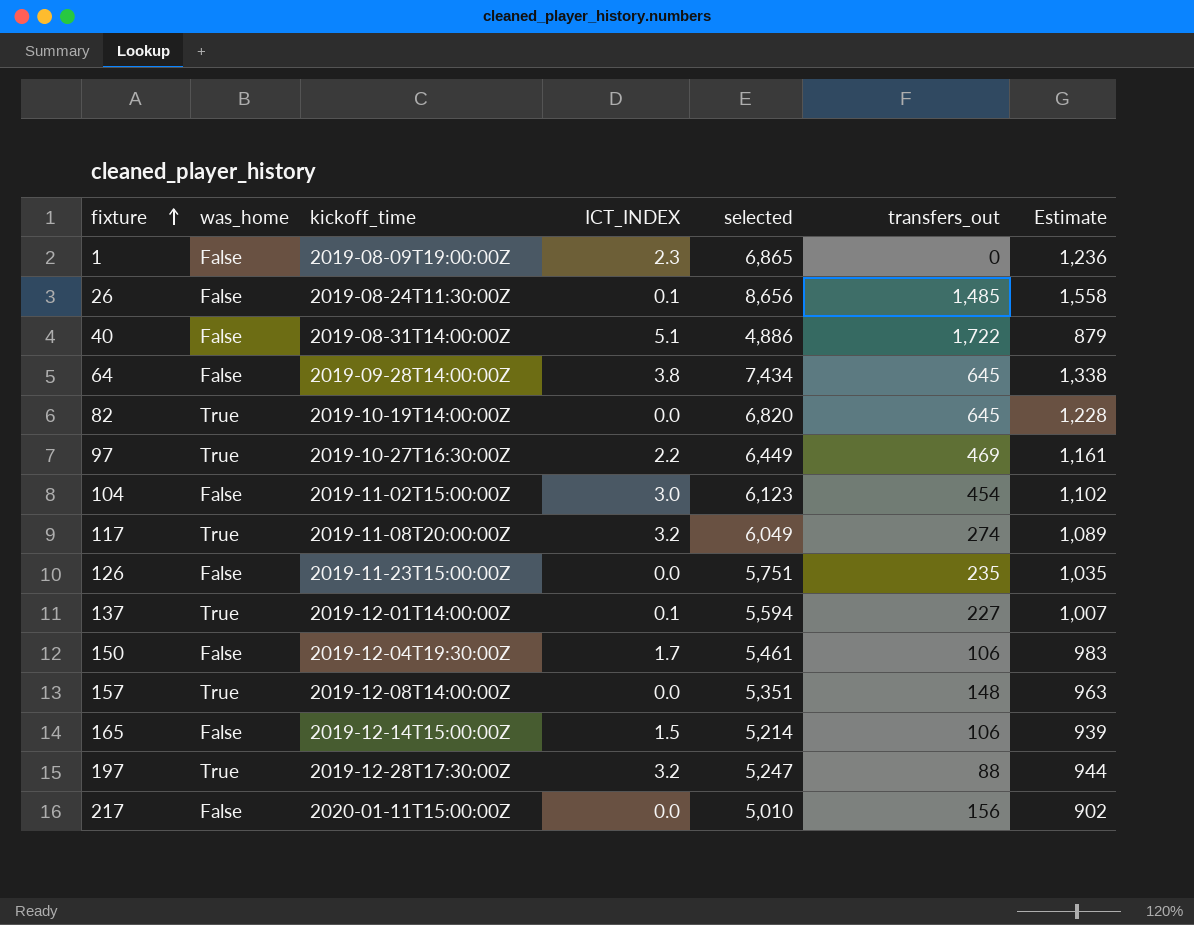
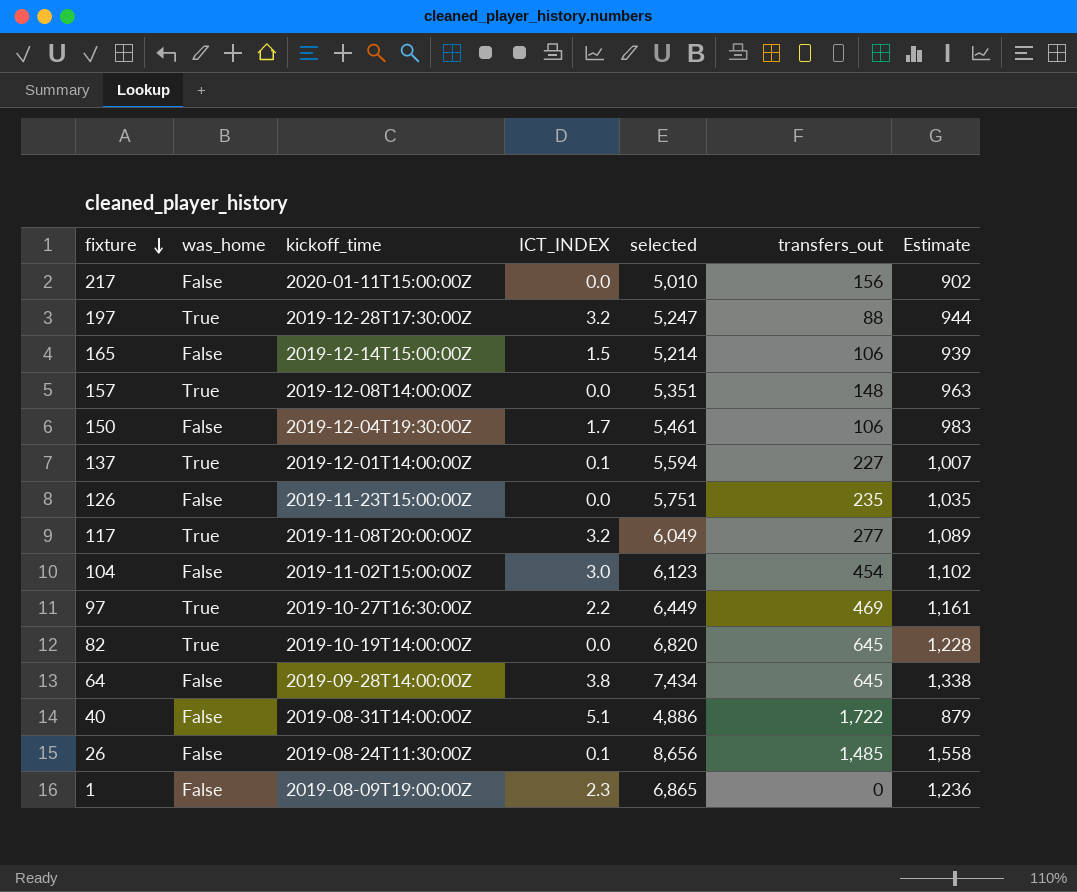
row order: fixture ascending -> fixture descending
117 | transfers_out: 274 -> 277

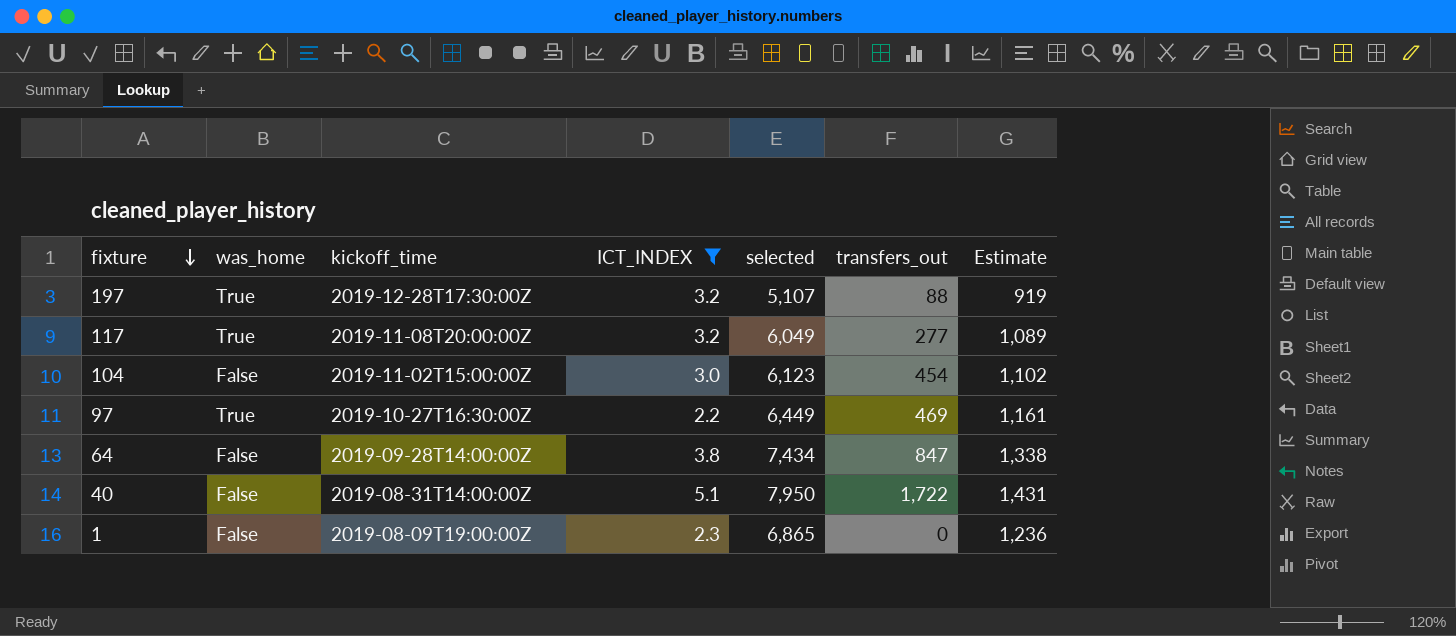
filter: none -> ICT_INDEX >= 2.2
197 | selected: 5,247 -> 5,107
197 | Estimate: 944 -> 919
64 | transfers_out: 645 -> 847
40 | selected: 4,886 -> 7,950
40 | Estimate: 879 -> 1,431

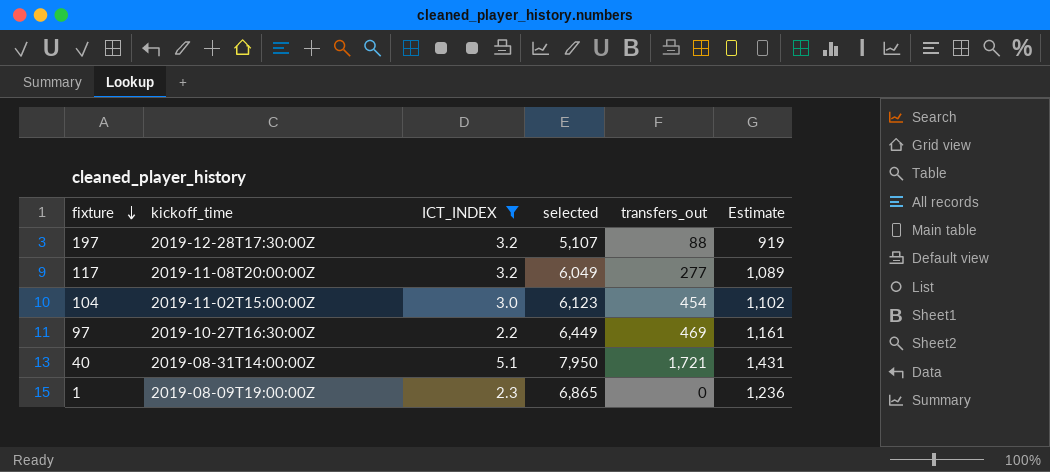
column was_home | position: 2 -> none
row 64: False | 2019-09-28T14:00:00Z | 3.8 | 7,434 | 847 | 1,338 -> none
40 | transfers_out: 1,722 -> 1,721

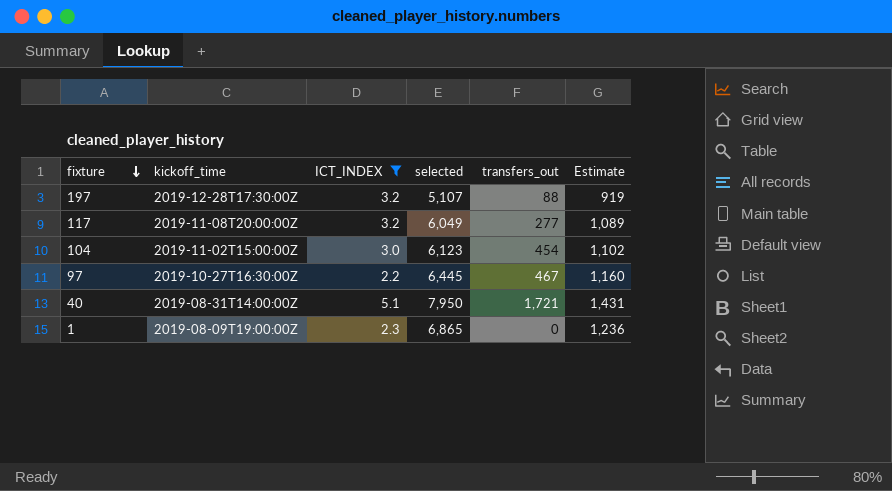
97 | selected: 6,449 -> 6,445
97 | transfers_out: 469 -> 467
97 | Estimate: 1,161 -> 1,160

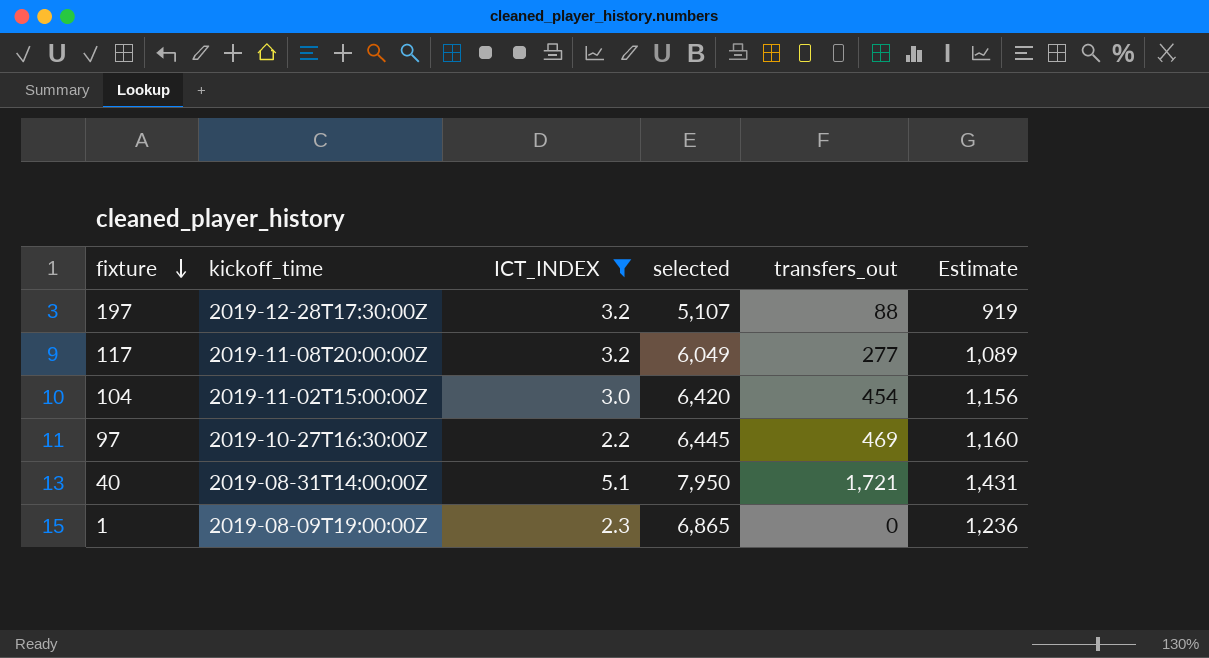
104 | selected: 6,123 -> 6,420
104 | Estimate: 1,102 -> 1,156
97 | transfers_out: 467 -> 469

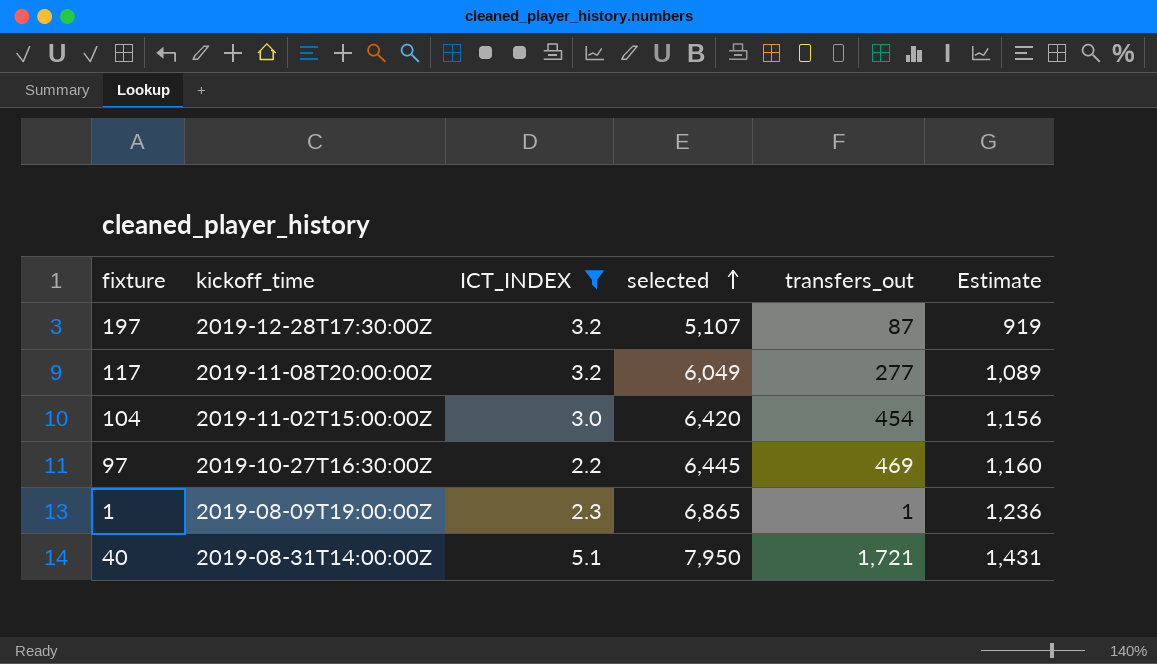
row order: fixture descending -> selected ascending
197 | transfers_out: 88 -> 87
1 | transfers_out: 0 -> 1

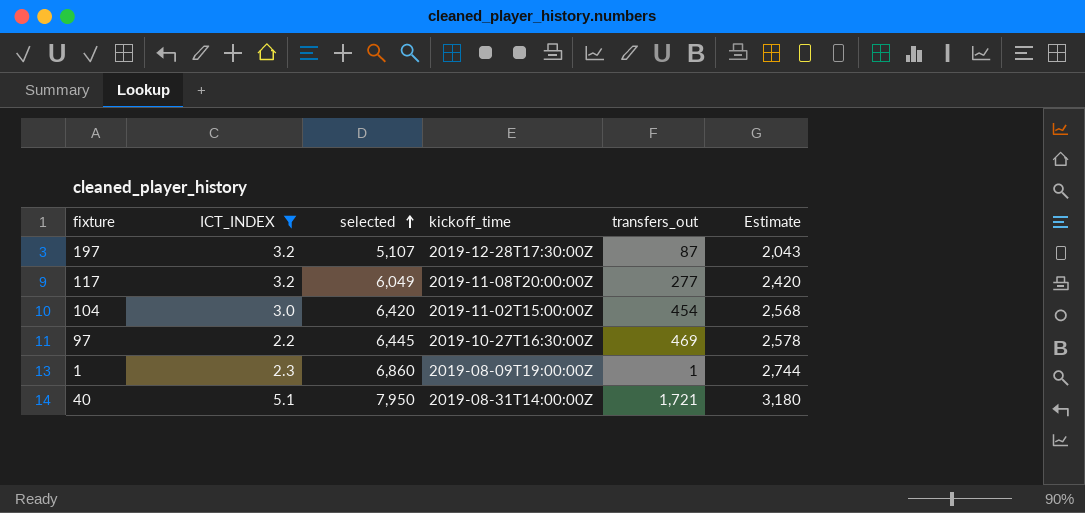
column kickoff_time | position: 2 -> 4
column Estimate | formula: [selected] * 0.18 -> [selected] * 0.4
1 | selected: 6,865 -> 6,860

